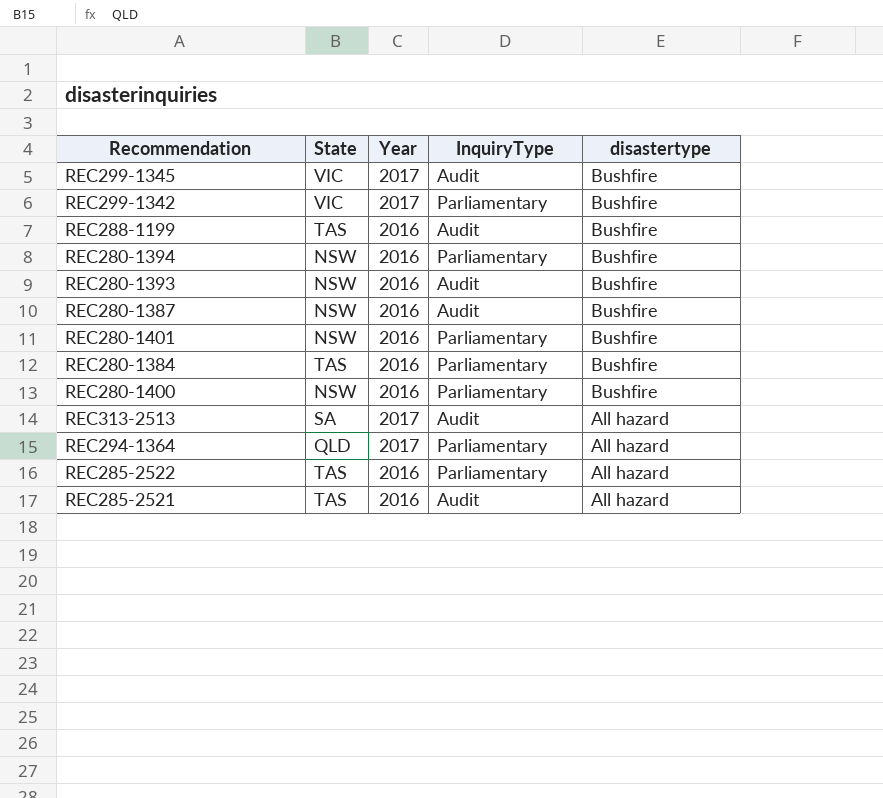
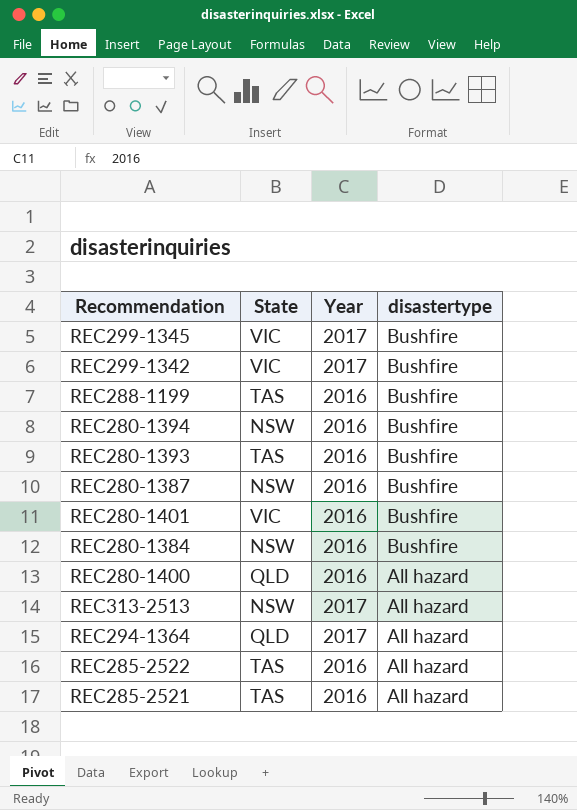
column InquiryType | position: 4 -> none
REC280-1393 | State: NSW -> TAS
REC280-1401 | State: NSW -> VIC
REC280-1384 | State: TAS -> NSW
REC280-1400 | State: NSW -> QLD
REC280-1400 | disastertype: Bushfire -> All hazard
REC313-2513 | State: SA -> NSW

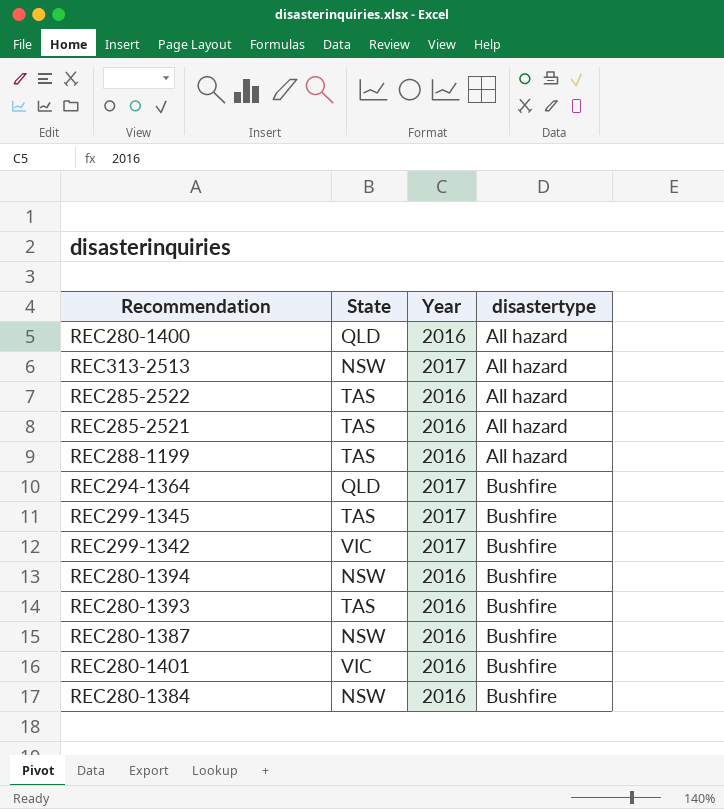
row order: disastertype descending -> disastertype ascending
REC288-1199 | disastertype: Bushfire -> All hazard
REC294-1364 | disastertype: All hazard -> Bushfire
REC299-1345 | State: VIC -> TAS

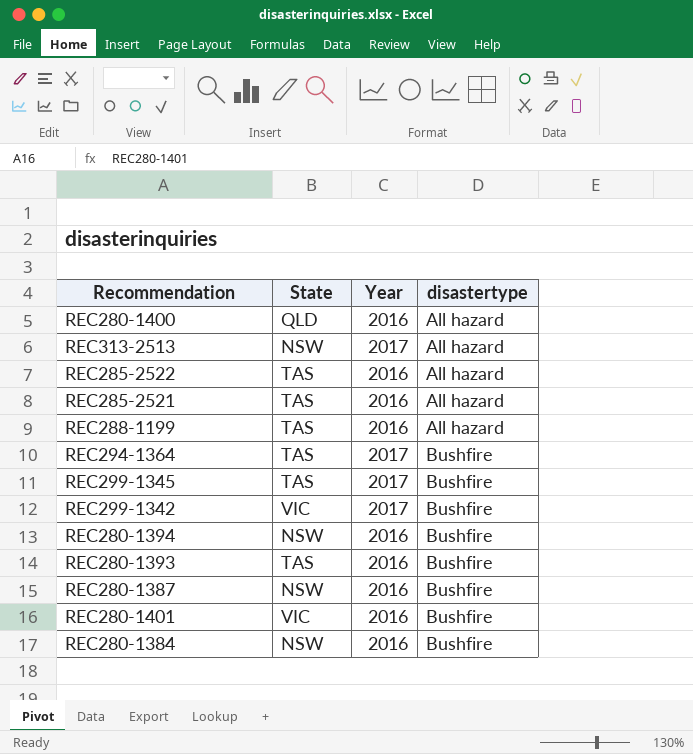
REC294-1364 | State: QLD -> TAS

